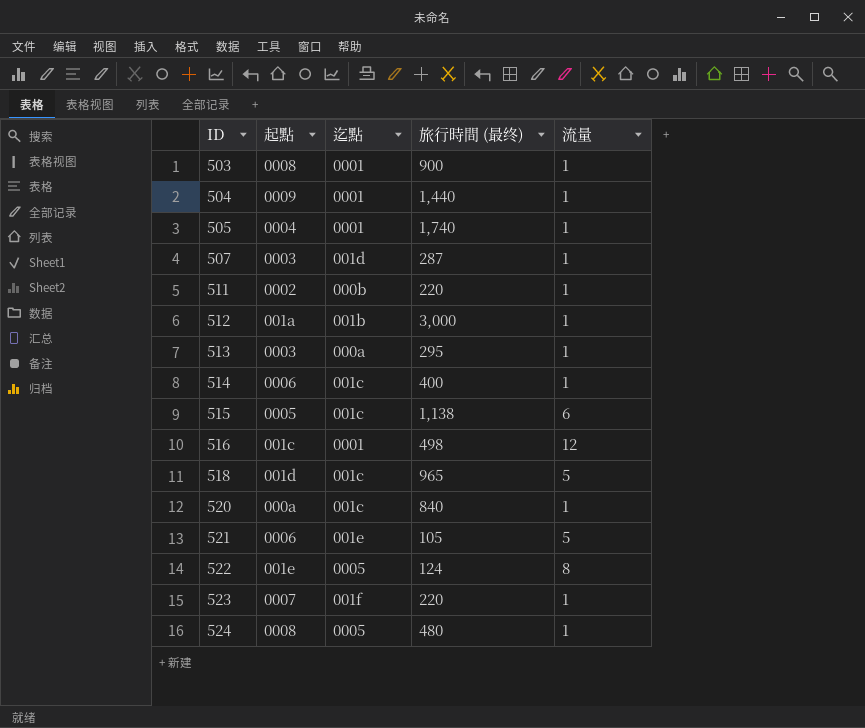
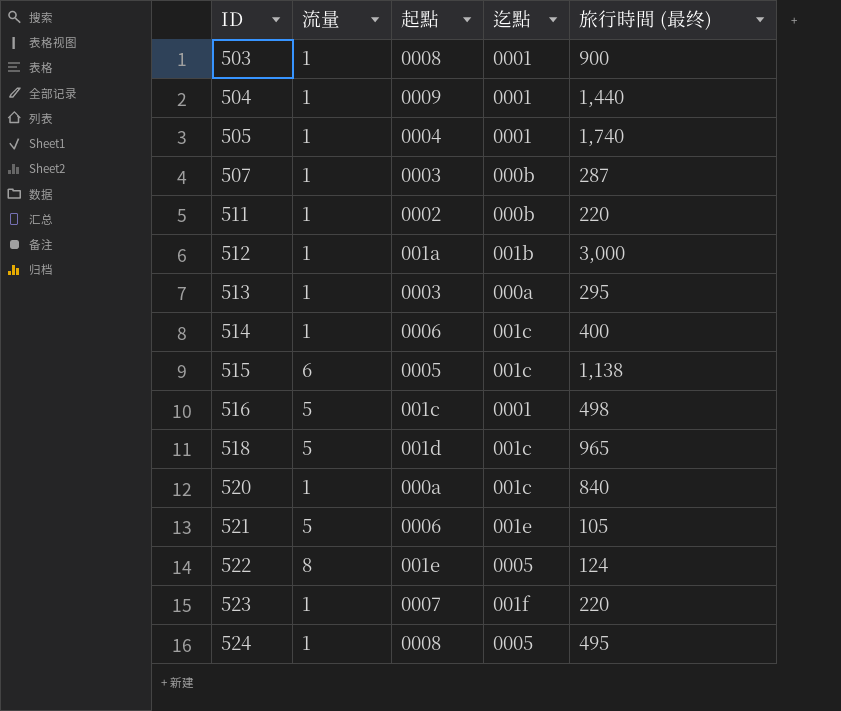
column 流量 | position: 5 -> 2
507 | 迄點: 001d -> 000b
516 | 流量: 12 -> 5
524 | 旅行時間 (最终): 480 -> 495

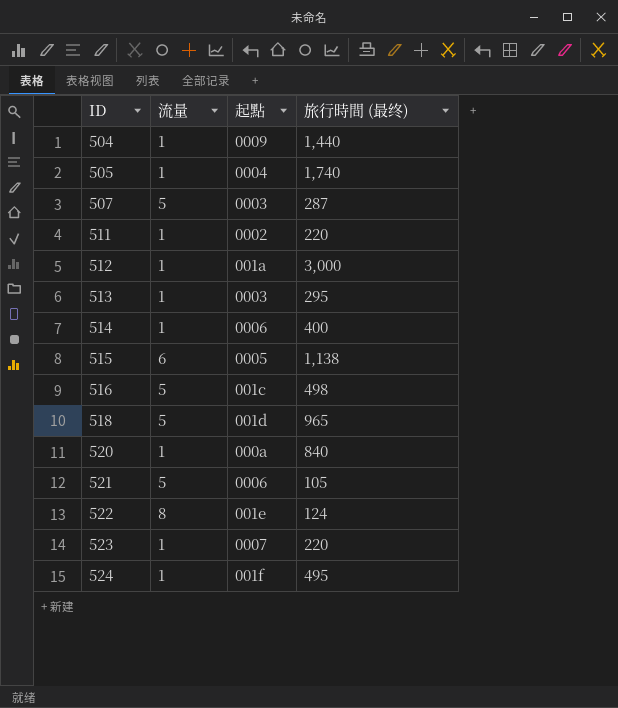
column 迄點 | position: 4 -> none
row 503: 1 | 0008 | 0001 | 900 -> none
507 | 流量: 1 -> 5
524 | 起點: 0008 -> 001f

